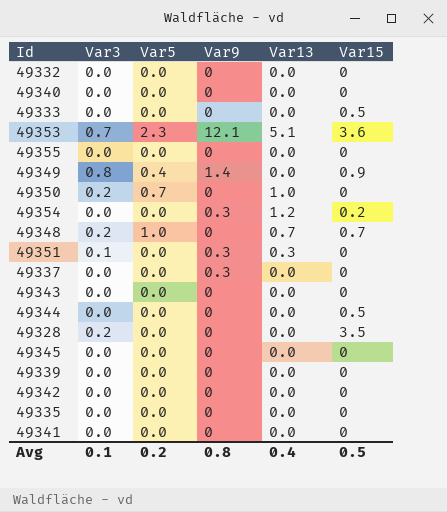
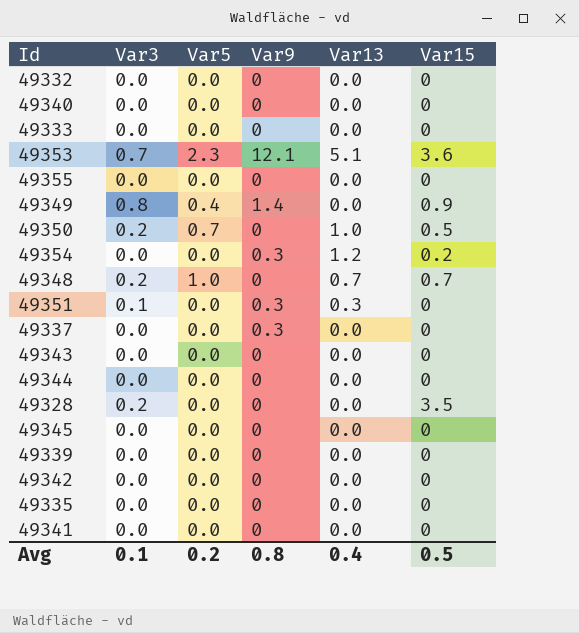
49333 | Var15: 0.5 -> 0
49350 | Var15: 0 -> 0.5
49344 | Var15: 0.5 -> 0

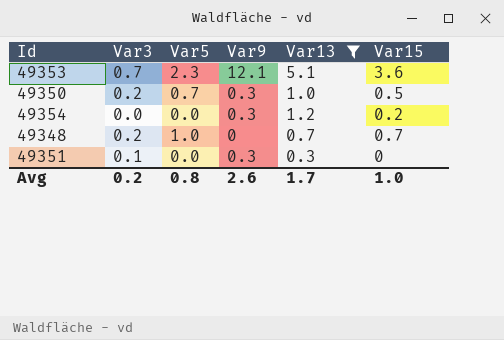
filter: none -> Var13 != 0.0
49350 | Var9: 0 -> 0.3
Avg | Var3: 0.1 -> 0.2
Avg | Var5: 0.2 -> 0.8
Avg | Var9: 0.8 -> 2.6
Avg | Var13: 0.4 -> 1.7
Avg | Var15: 0.5 -> 1.0

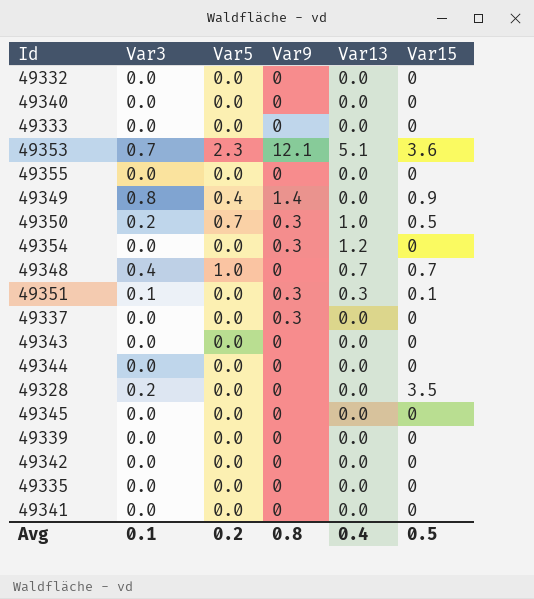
filter: Var13 != 0.0 -> none
49354 | Var15: 0.2 -> 0
49348 | Var3: 0.2 -> 0.4
49351 | Var15: 0 -> 0.1
Avg | Var3: 0.2 -> 0.1
Avg | Var5: 0.8 -> 0.2
Avg | Var9: 2.6 -> 0.8
Avg | Var13: 1.7 -> 0.4
Avg | Var15: 1.0 -> 0.5

